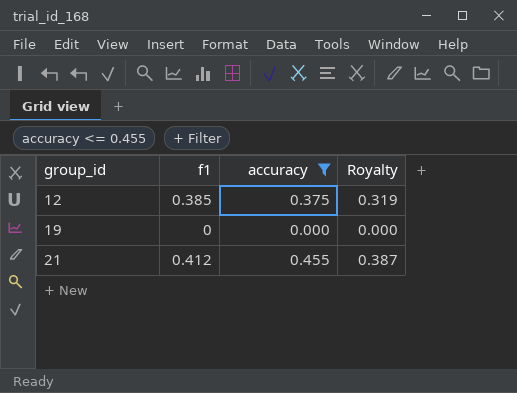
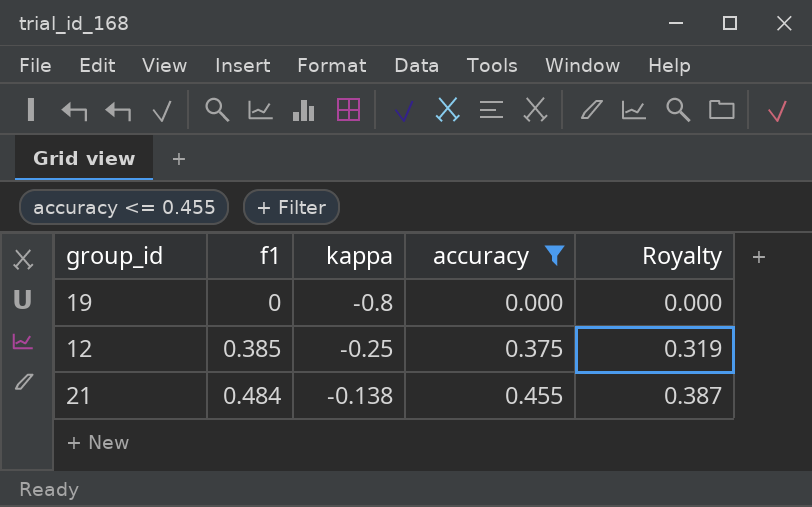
row order: group_id ascending -> f1 ascending
column kappa | position: none -> 3
21 | f1: 0.412 -> 0.484

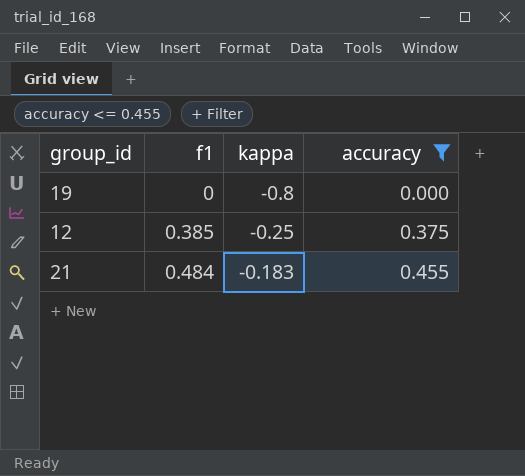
column Royalty | formula: [accuracy] * 0.85 -> none
21 | kappa: -0.138 -> -0.183

